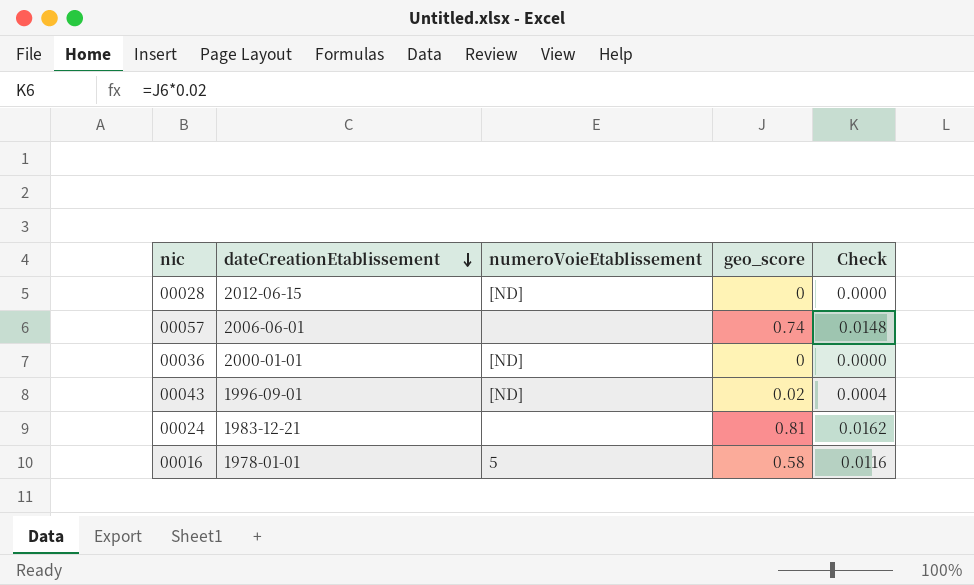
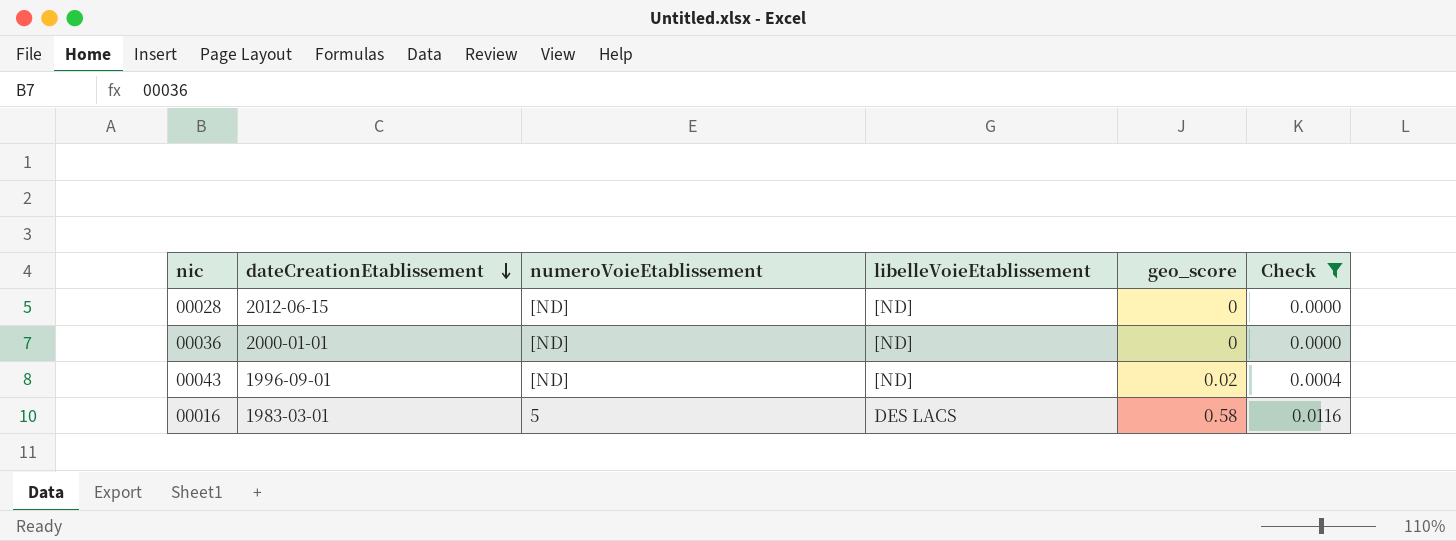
filter: none -> Check <= 0.0116
column libelleVoieEtablissement | position: none -> 4
00016 | dateCreationEtablissement: 1978-01-01 -> 1983-03-01

